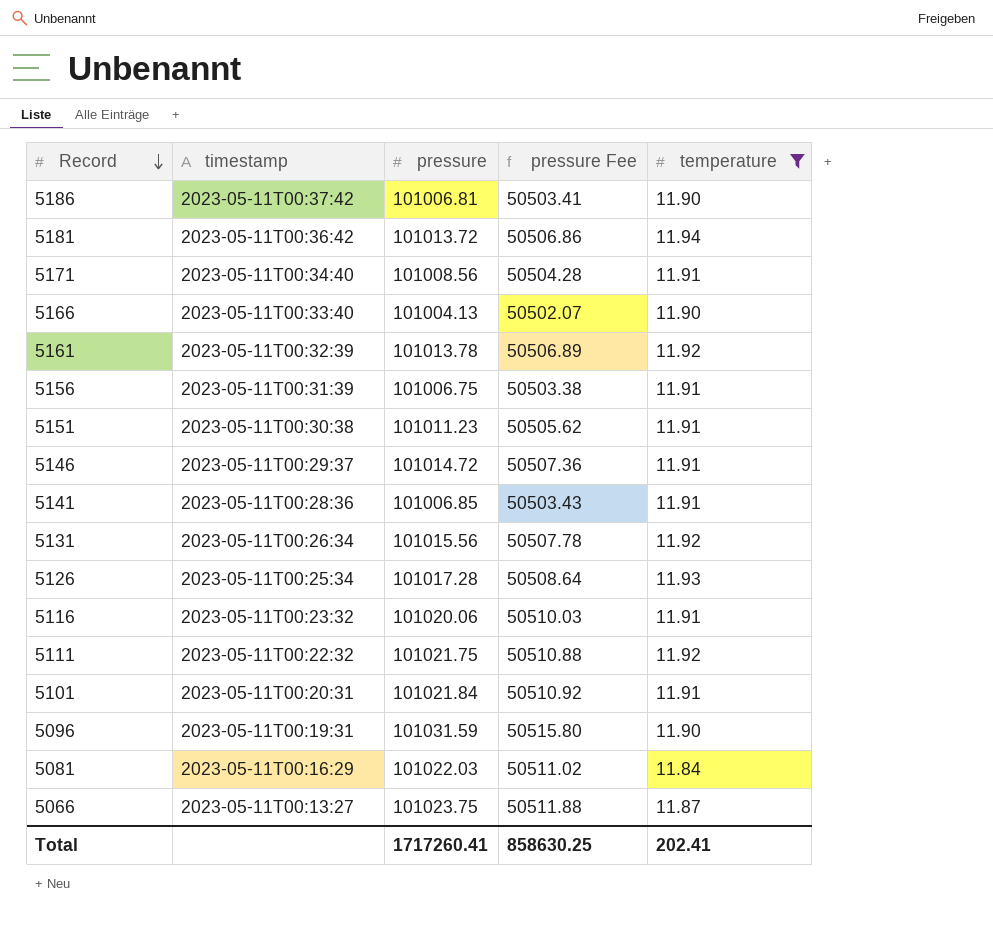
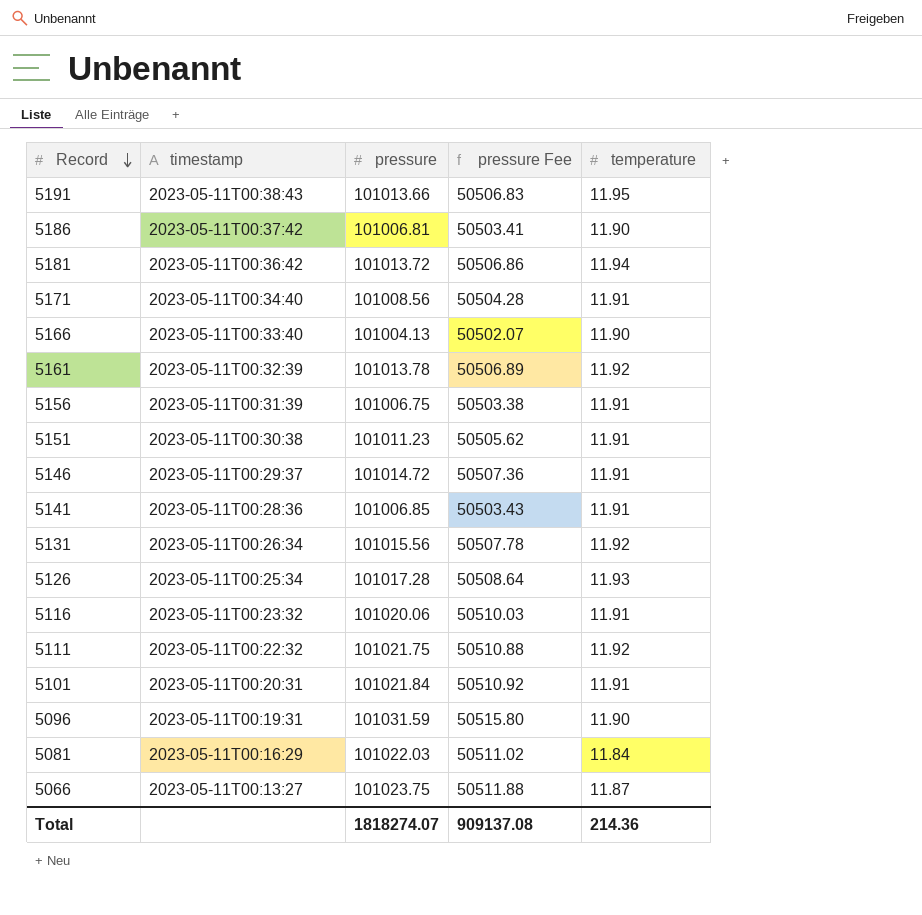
filter: temperature != 11.95 -> none
Total | pressure: 1717260.41 -> 1818274.07
Total | pressure Fee: 858630.25 -> 909137.08
Total | temperature: 202.41 -> 214.36

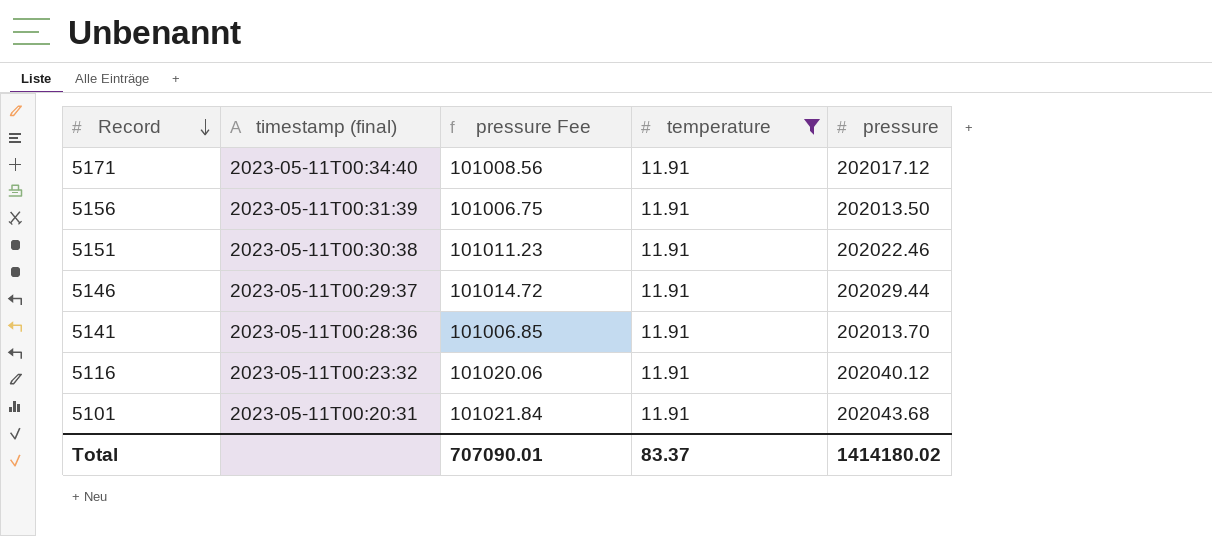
filter: none -> temperature = 11.91
column name: timestamp -> timestamp (final)
column pressure | position: 3 -> 5
5171 | pressure Fee: 50504.28 -> 101008.56
5171 | pressure: 101008.56 -> 202017.12
5156 | pressure Fee: 50503.38 -> 101006.75
5156 | pressure: 101006.75 -> 202013.50
5151 | pressure Fee: 50505.62 -> 101011.23
5151 | pressure: 101011.23 -> 202022.46
5146 | pressure Fee: 50507.36 -> 101014.72
5146 | pressure: 101014.72 -> 202029.44
5141 | pressure Fee: 50503.43 -> 101006.85
5141 | pressure: 101006.85 -> 202013.70
5116 | pressure Fee: 50510.03 -> 101020.06
5116 | pressure: 101020.06 -> 202040.12
5101 | pressure Fee: 50510.92 -> 101021.84
5101 | pressure: 101021.84 -> 202043.68
Total | pressure Fee: 909137.08 -> 707090.01
Total | temperature: 214.36 -> 83.37
Total | pressure: 1818274.07 -> 1414180.02

